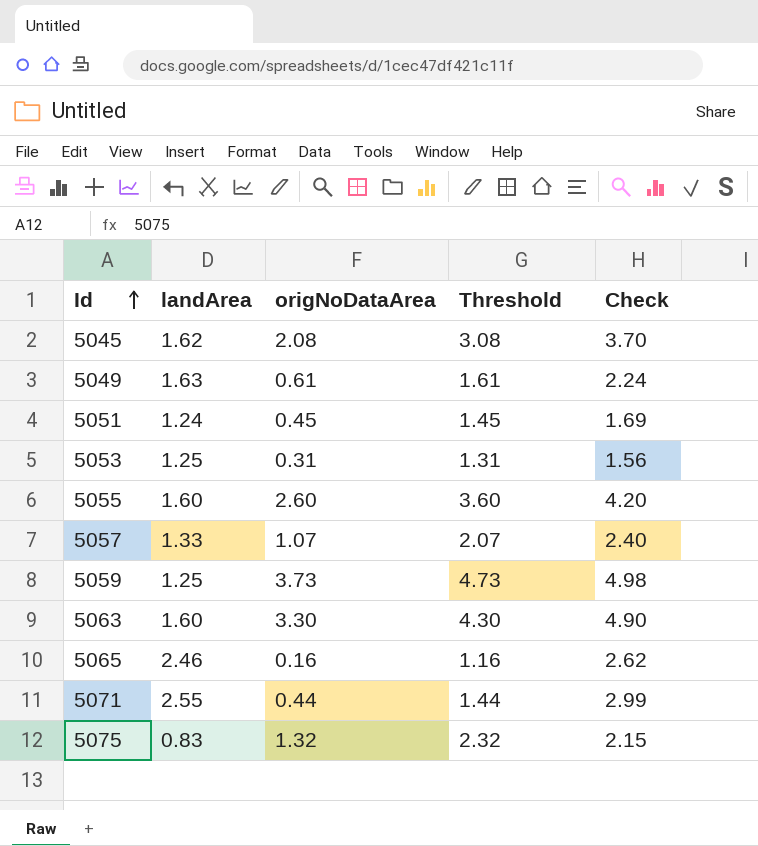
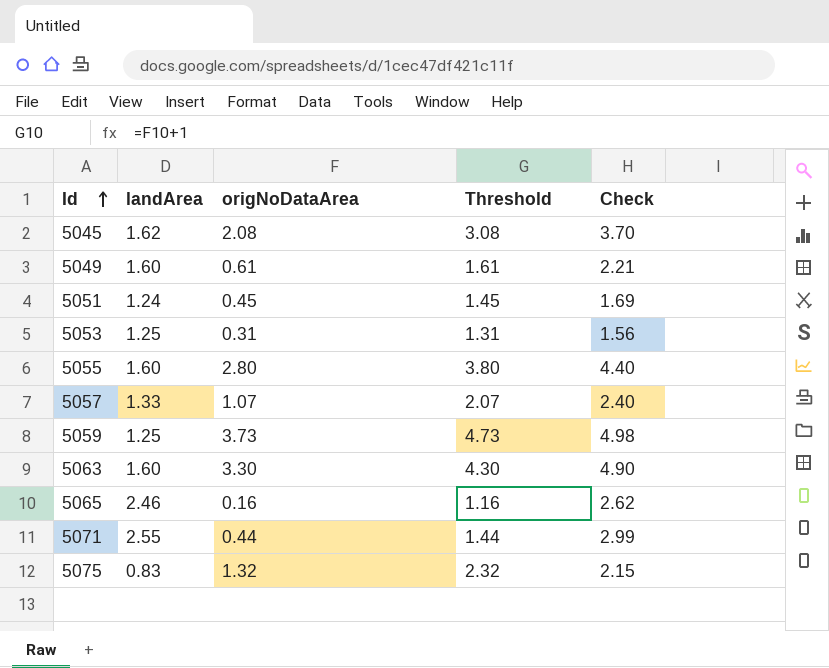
5049 | landArea: 1.63 -> 1.60
5049 | Check: 2.24 -> 2.21
5055 | origNoDataArea: 2.60 -> 2.80
5055 | Threshold: 3.60 -> 3.80
5055 | Check: 4.20 -> 4.40

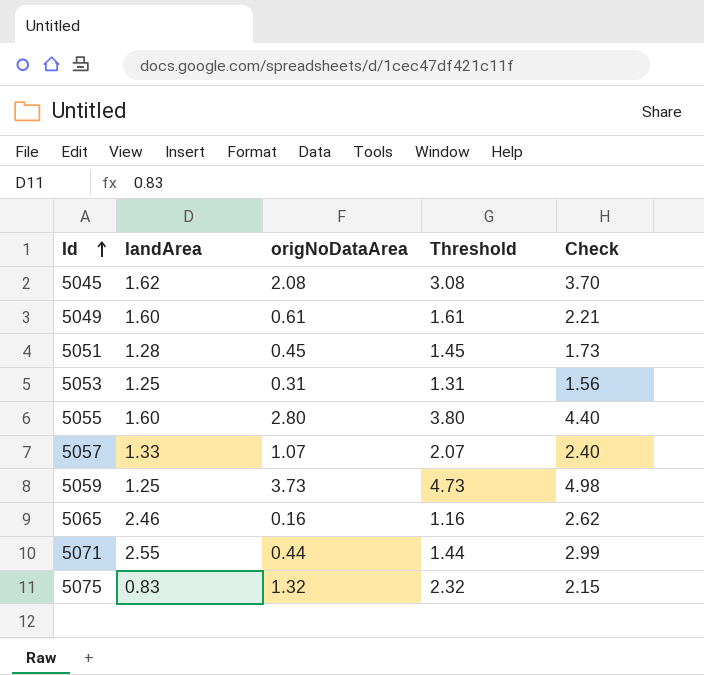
row 5063: 1.60 | 3.30 | 4.30 | 4.90 -> none
5051 | landArea: 1.24 -> 1.28
5051 | Check: 1.69 -> 1.73

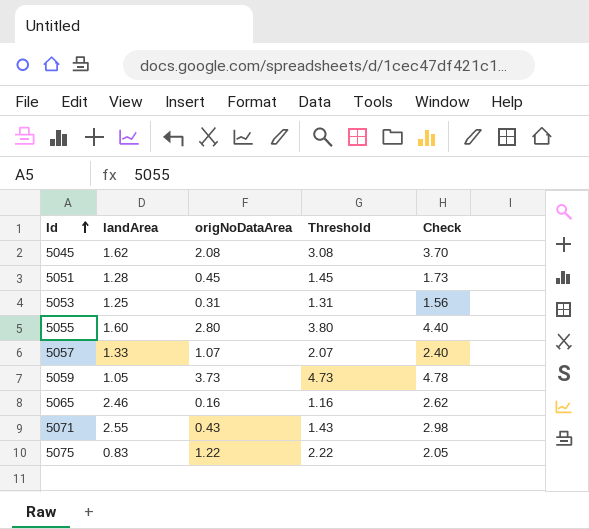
row 5049: 1.60 | 0.61 | 1.61 | 2.21 -> none
5059 | landArea: 1.25 -> 1.05
5059 | Check: 4.98 -> 4.78
5071 | origNoDataArea: 0.44 -> 0.43
5071 | Threshold: 1.44 -> 1.43
5071 | Check: 2.99 -> 2.98
5075 | origNoDataArea: 1.32 -> 1.22
5075 | Threshold: 2.32 -> 2.22
5075 | Check: 2.15 -> 2.05

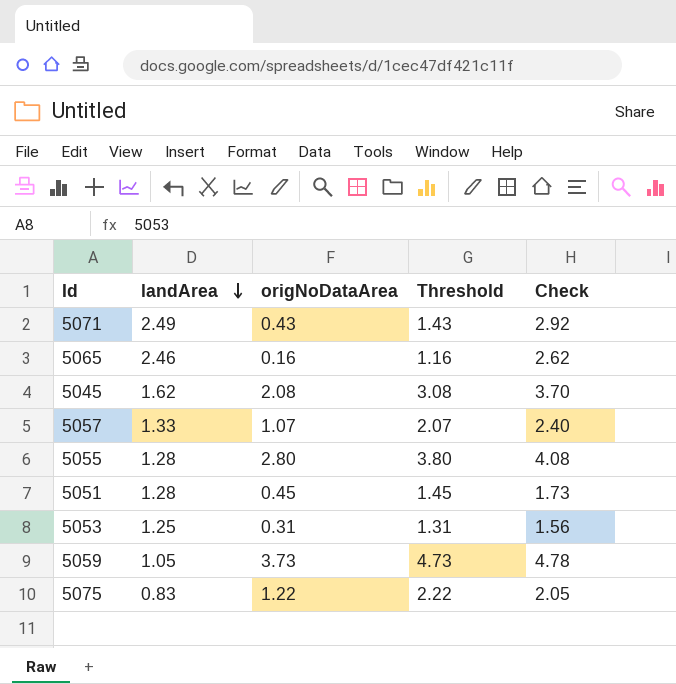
row order: Id ascending -> landArea descending
5071 | landArea: 2.55 -> 2.49
5071 | Check: 2.98 -> 2.92
5055 | landArea: 1.60 -> 1.28
5055 | Check: 4.40 -> 4.08

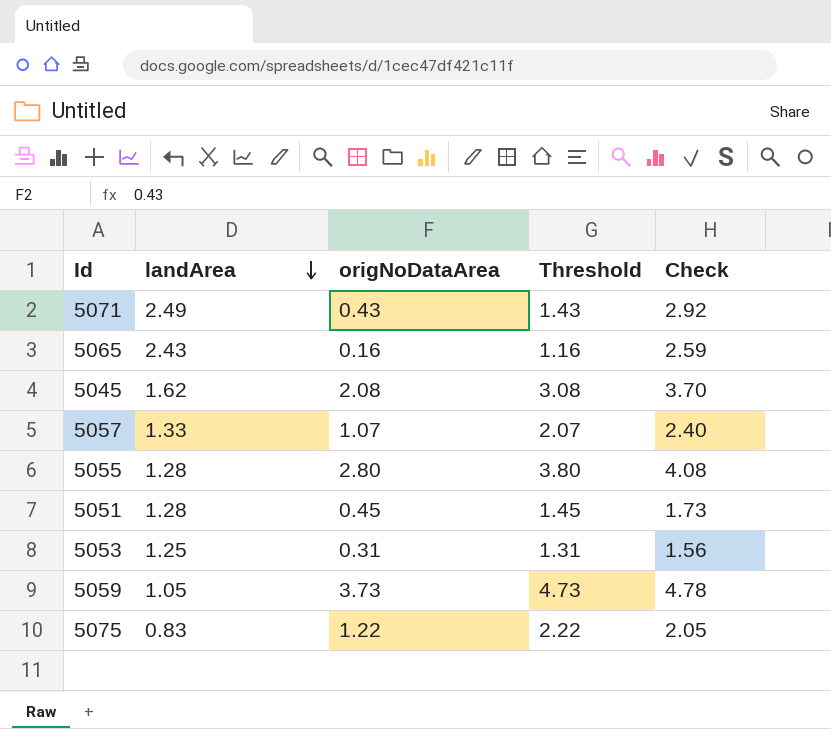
5065 | landArea: 2.46 -> 2.43
5065 | Check: 2.62 -> 2.59

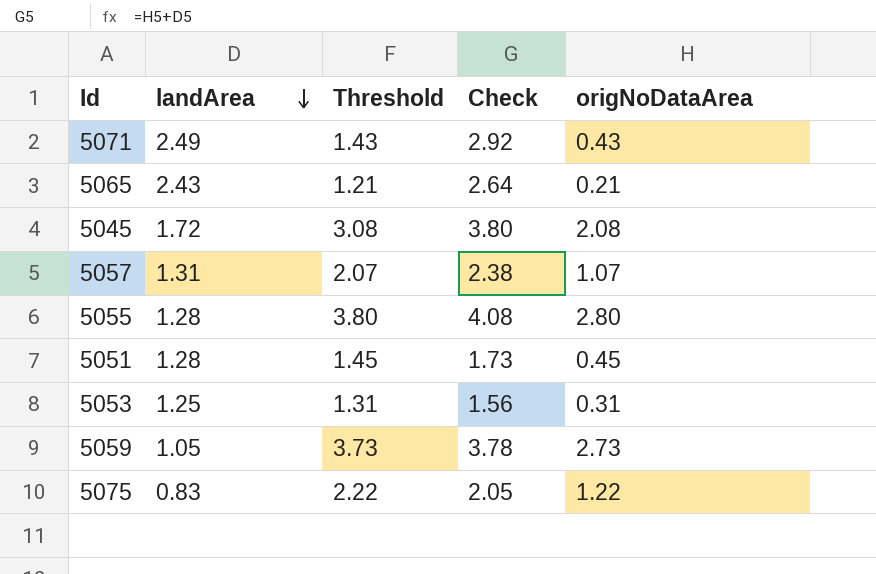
column origNoDataArea | position: 3 -> 5
5065 | Threshold: 1.16 -> 1.21
5065 | Check: 2.59 -> 2.64
5065 | origNoDataArea: 0.16 -> 0.21
5045 | landArea: 1.62 -> 1.72
5045 | Check: 3.70 -> 3.80
5057 | landArea: 1.33 -> 1.31
5057 | Check: 2.40 -> 2.38
5059 | Threshold: 4.73 -> 3.73
5059 | Check: 4.78 -> 3.78
5059 | origNoDataArea: 3.73 -> 2.73

